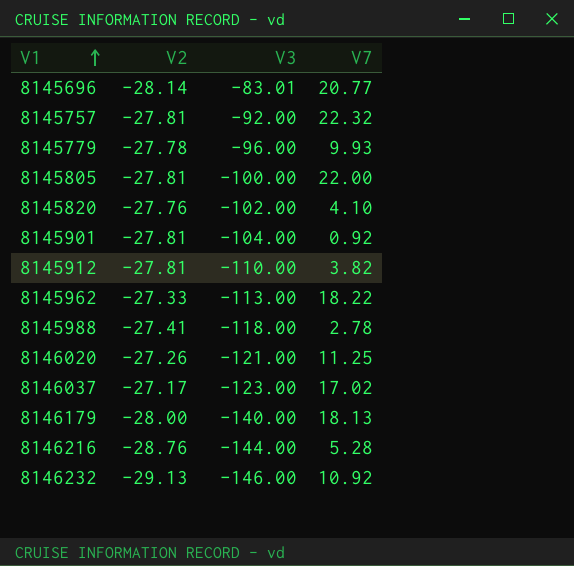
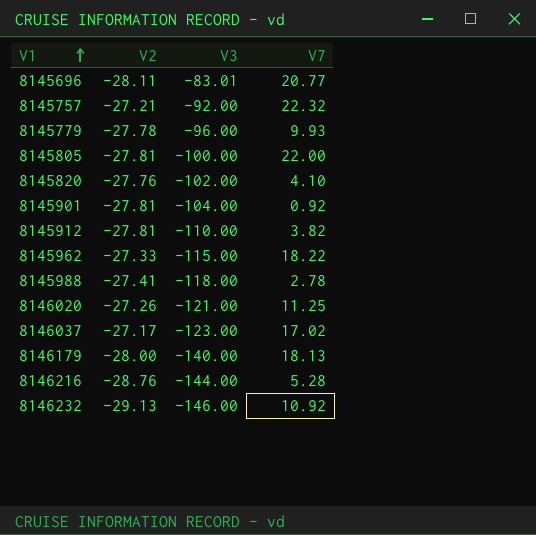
8145696 | V2: -28.14 -> -28.11
8145757 | V2: -27.81 -> -27.21
8145962 | V3: -113.00 -> -115.00

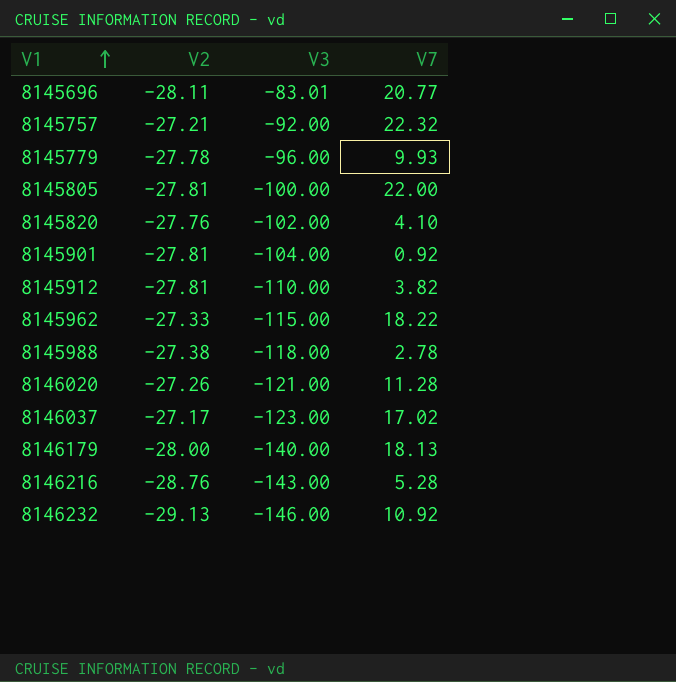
8145988 | V2: -27.41 -> -27.38
8146020 | V7: 11.25 -> 11.28
8146216 | V3: -144.00 -> -143.00

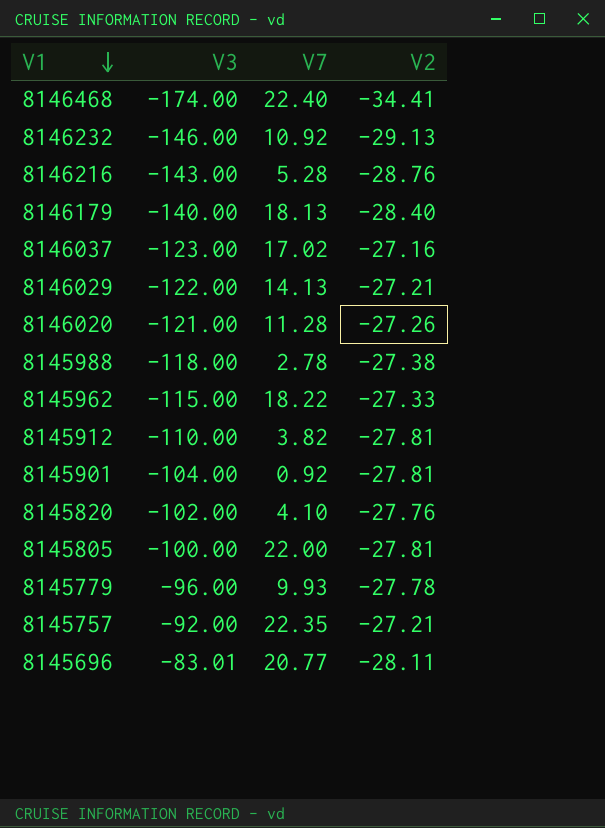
row order: V1 ascending -> V1 descending
column V2 | position: 2 -> 4
row 8146468: none -> -174.00 | 22.40 | -34.41
8146179 | V2: -28.00 -> -28.40
8146037 | V2: -27.17 -> -27.16
row 8146029: none -> -122.00 | 14.13 | -27.21
8145757 | V7: 22.32 -> 22.35

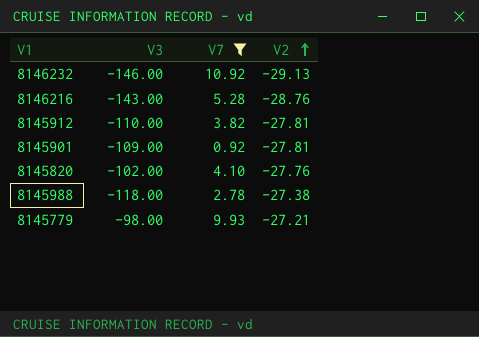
filter: none -> V7 <= 10.92
row order: V1 descending -> V2 ascending
8145901 | V3: -104.00 -> -109.00
8145779 | V3: -96.00 -> -98.00
8145779 | V2: -27.78 -> -27.21

